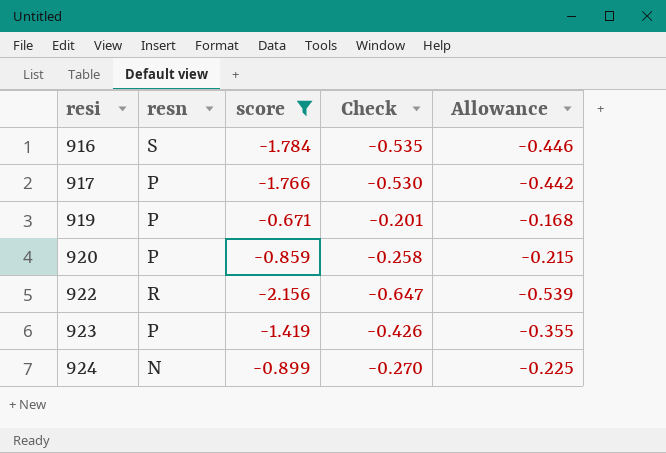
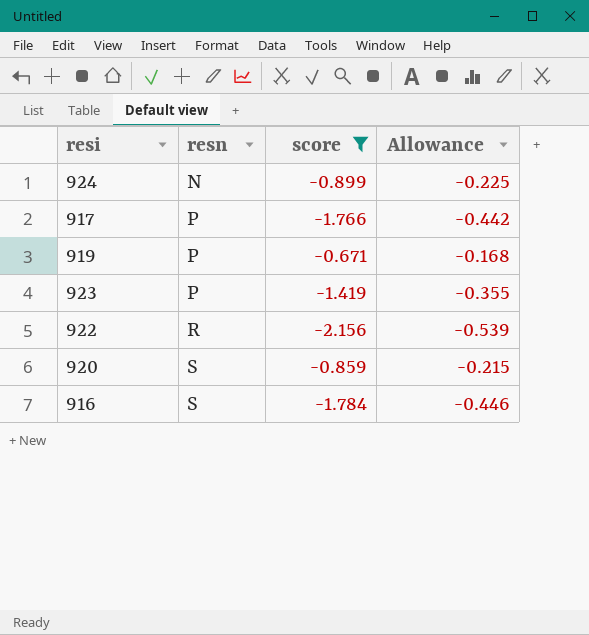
row order: resi ascending -> resn ascending
column Check | formula: [score] * 0.3 -> none
920 | resn: P -> S

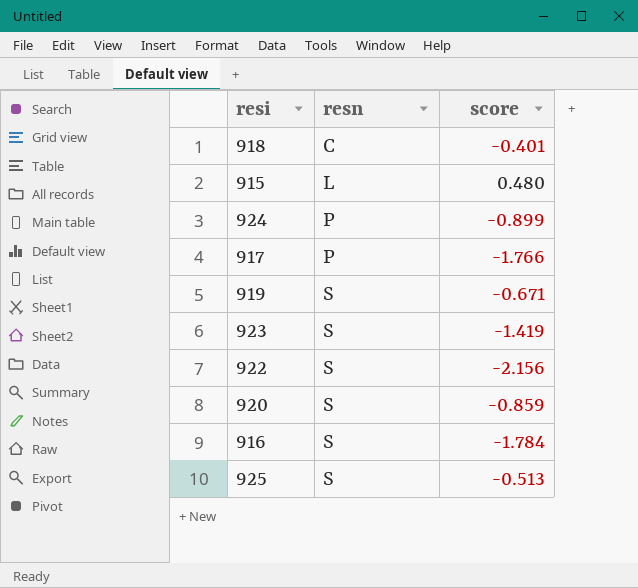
filter: score <= -0.671 -> none
column Allowance | formula: [score] * 0.25 -> none
924 | resn: N -> P
919 | resn: P -> S
923 | resn: P -> S
922 | resn: R -> S

